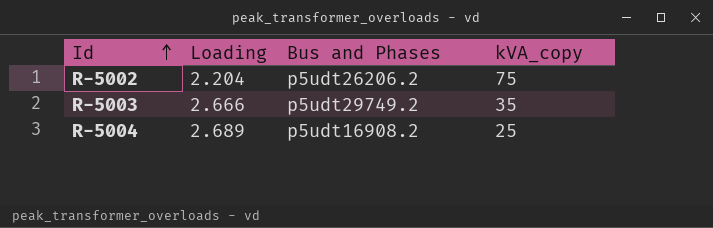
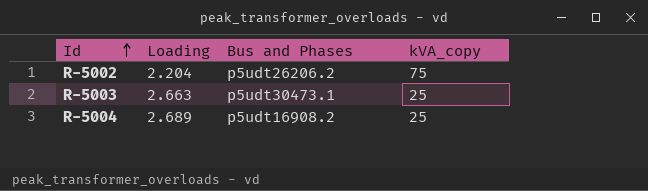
R-5003 | Loading: 2.666 -> 2.663
R-5003 | Bus and Phases: p5udt29749.2 -> p5udt30473.1
R-5003 | kVA_copy: 35 -> 25

